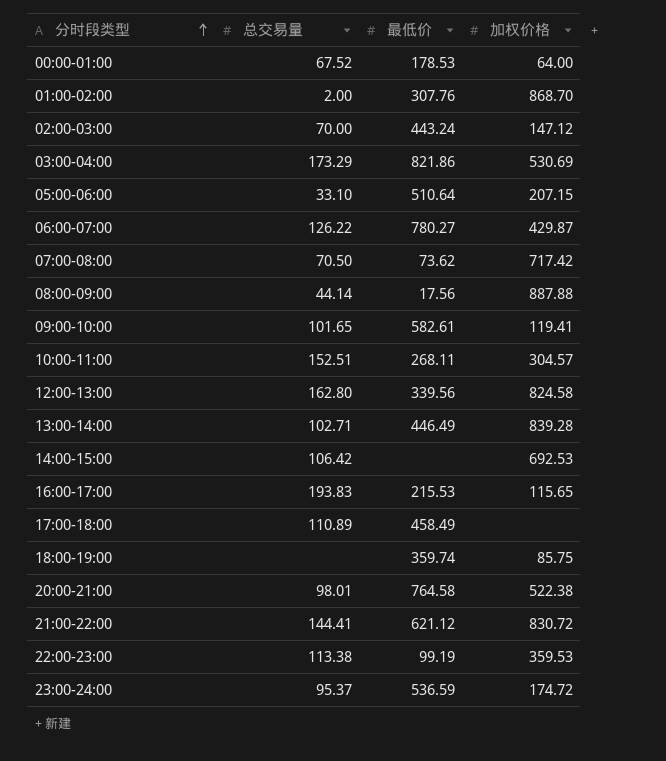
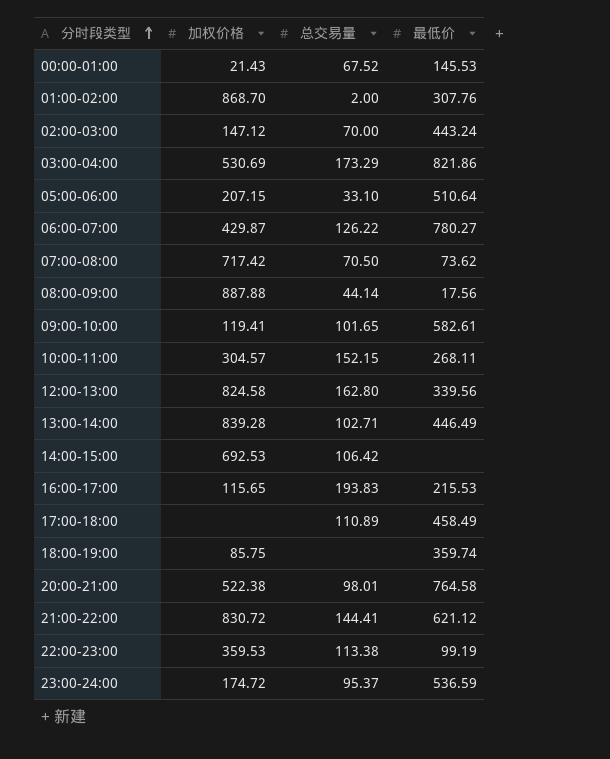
column 加权价格 | position: 4 -> 2
00:00-01:00 | 加权价格: 64.00 -> 21.43
00:00-01:00 | 最低价: 178.53 -> 145.53
10:00-11:00 | 总交易量: 152.51 -> 152.15

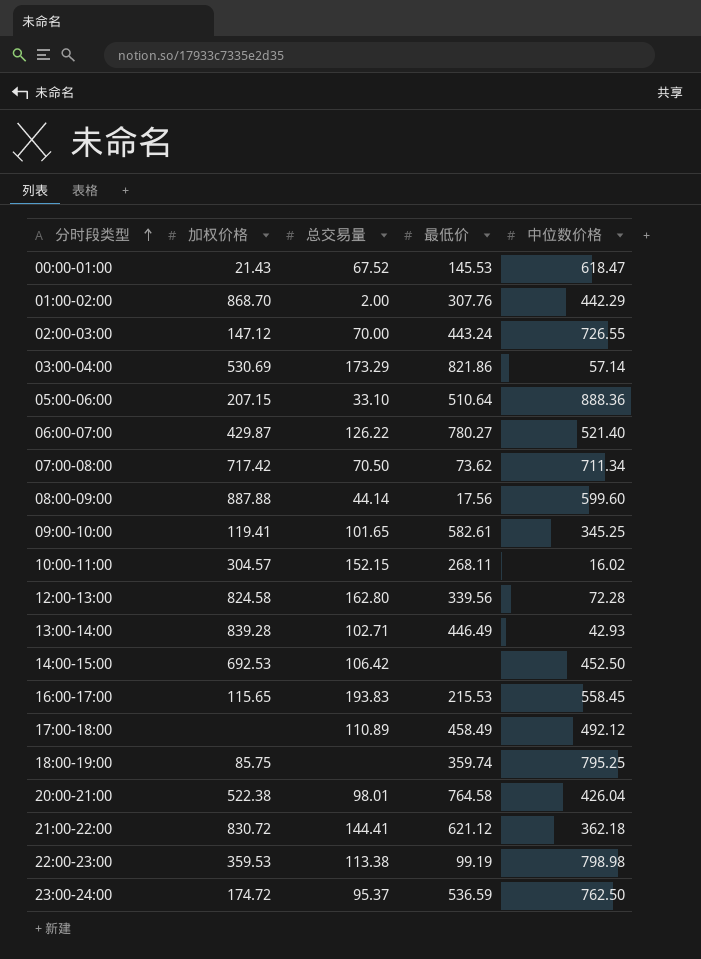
column 中位数价格 | position: none -> 5

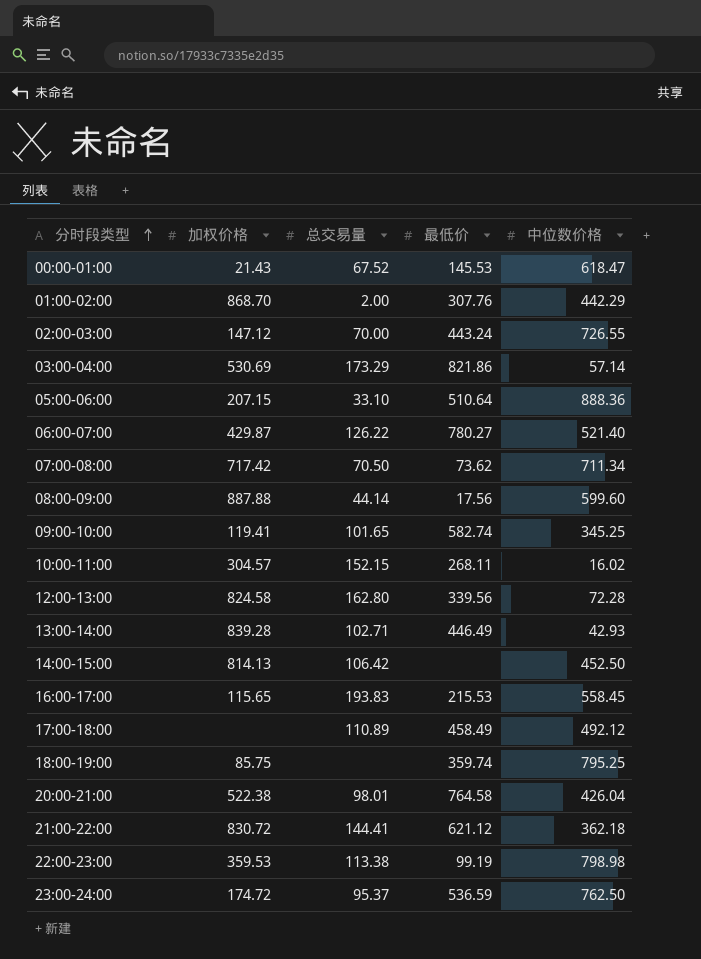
09:00-10:00 | 最低价: 582.61 -> 582.74
14:00-15:00 | 加权价格: 692.53 -> 814.13

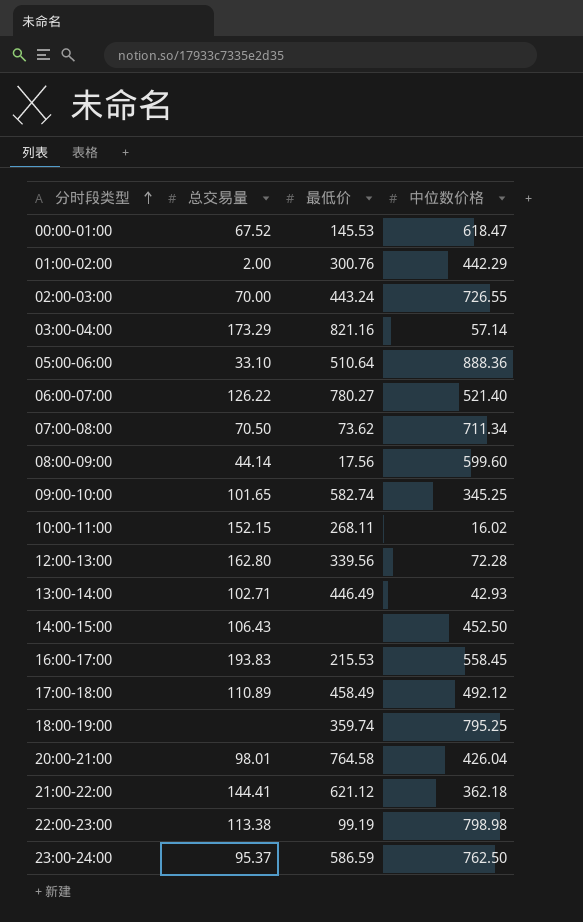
column 加权价格 | position: 2 -> none
01:00-02:00 | 最低价: 307.76 -> 300.76
03:00-04:00 | 最低价: 821.86 -> 821.16
14:00-15:00 | 总交易量: 106.42 -> 106.43
23:00-24:00 | 最低价: 536.59 -> 586.59

